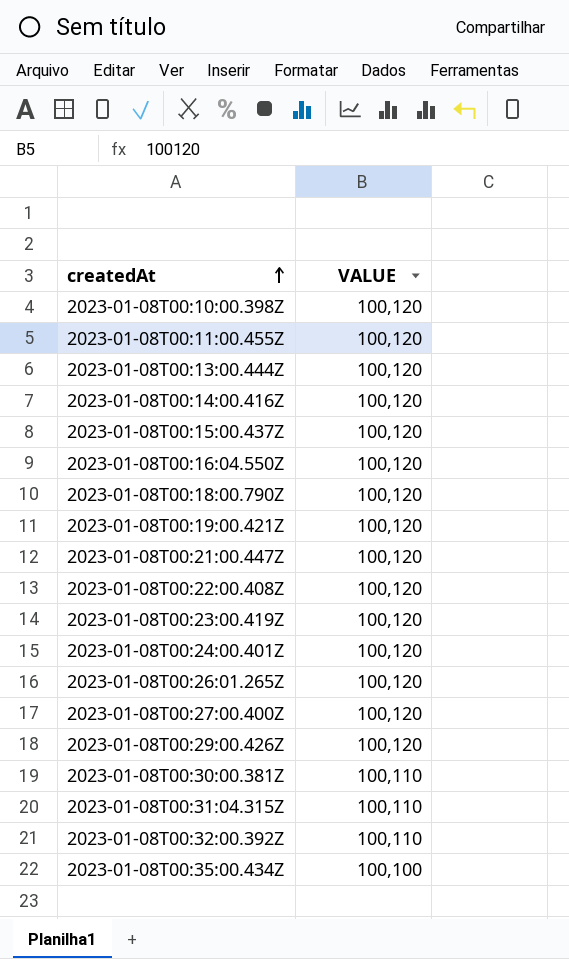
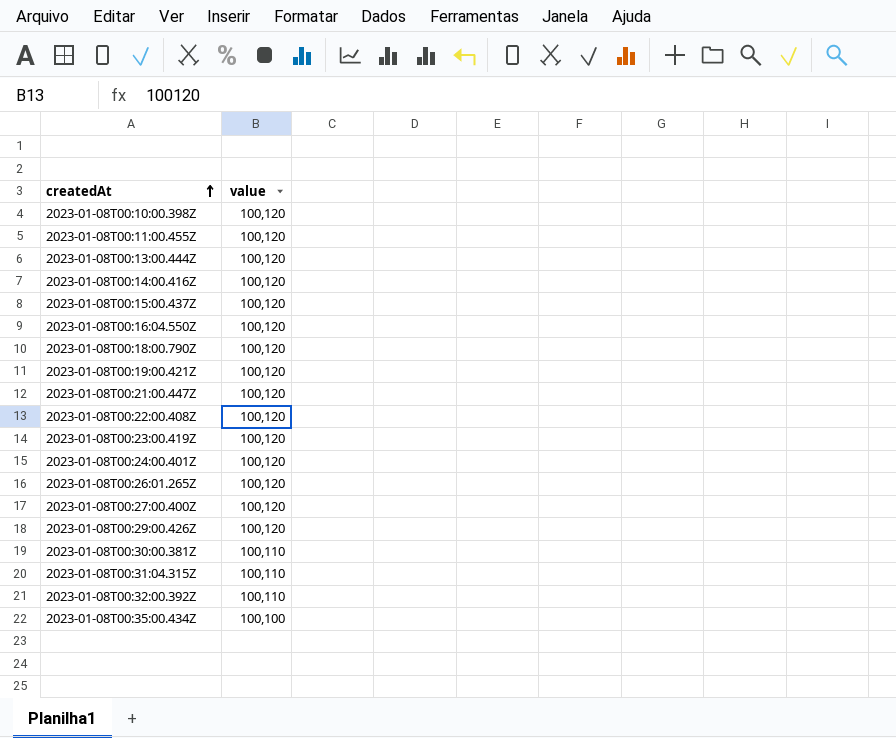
column name: VALUE -> value

